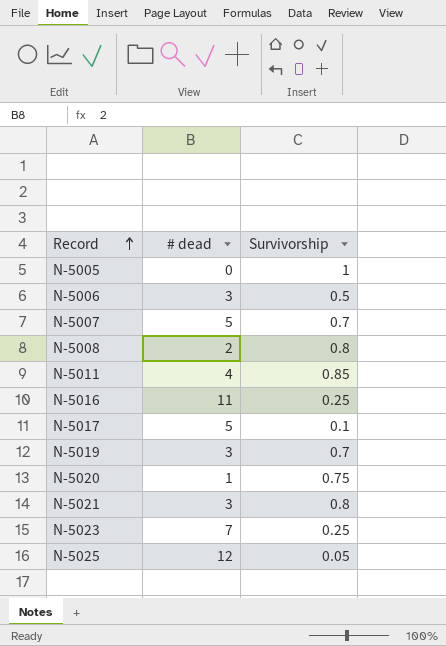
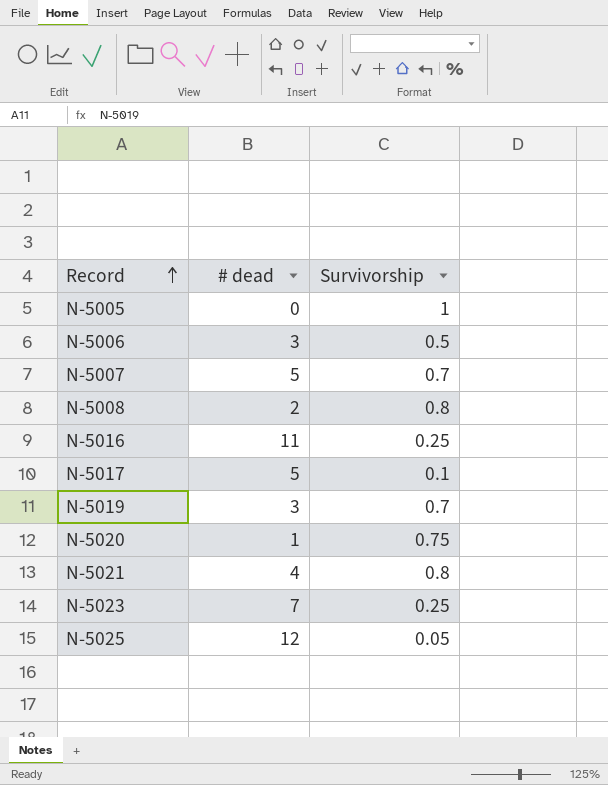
row N-5011: 4 | 0.85 -> none
N-5021 | # dead: 3 -> 4

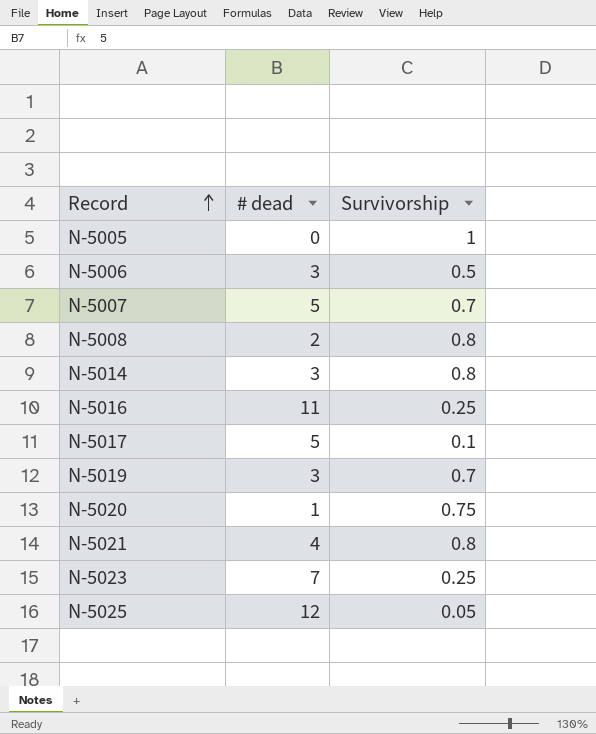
row N-5014: none -> 3 | 0.8

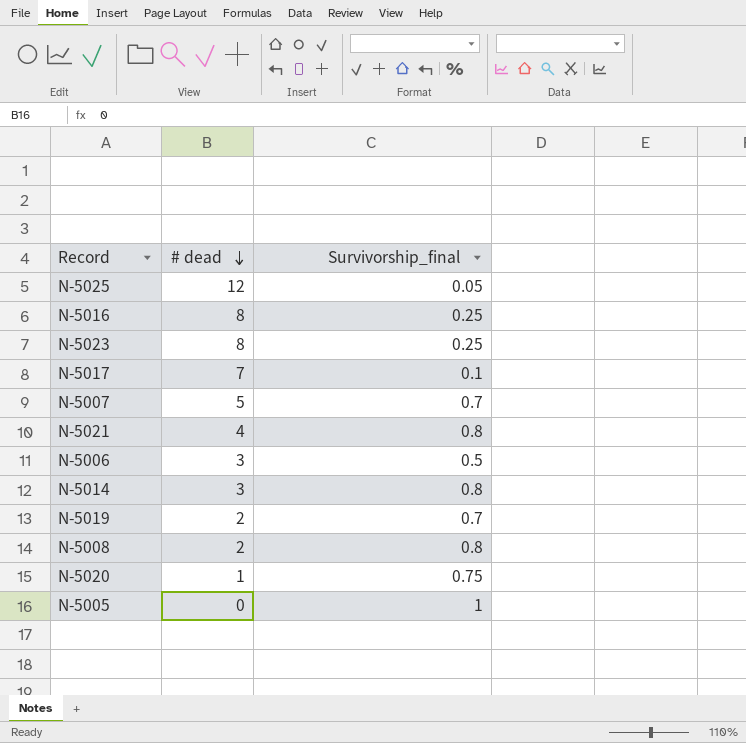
row order: Record ascending -> # dead descending
column name: Survivorship -> Survivorship_final
N-5016 | # dead: 11 -> 8
N-5023 | # dead: 7 -> 8
N-5017 | # dead: 5 -> 7
N-5019 | # dead: 3 -> 2

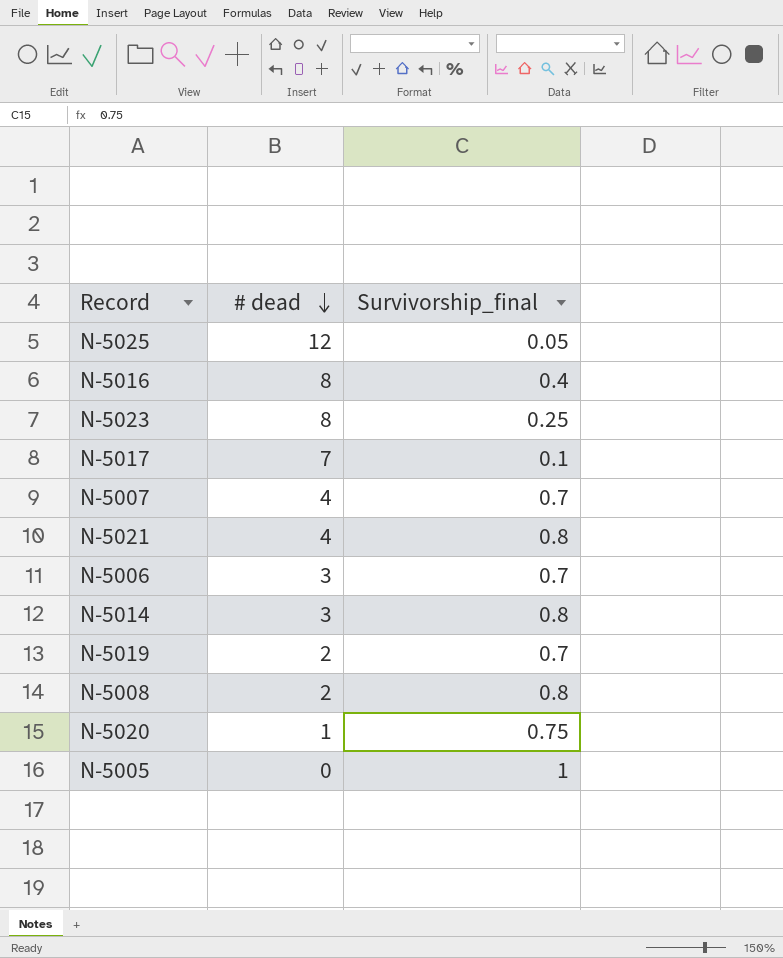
N-5016 | Survivorship_final: 0.25 -> 0.4
N-5007 | # dead: 5 -> 4
N-5006 | Survivorship_final: 0.5 -> 0.7

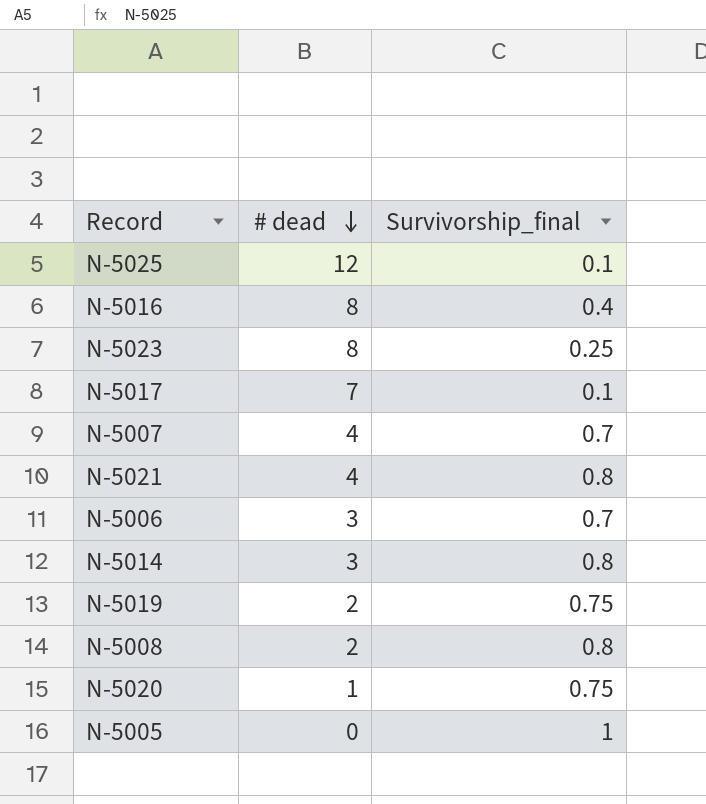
N-5025 | Survivorship_final: 0.05 -> 0.1
N-5019 | Survivorship_final: 0.7 -> 0.75

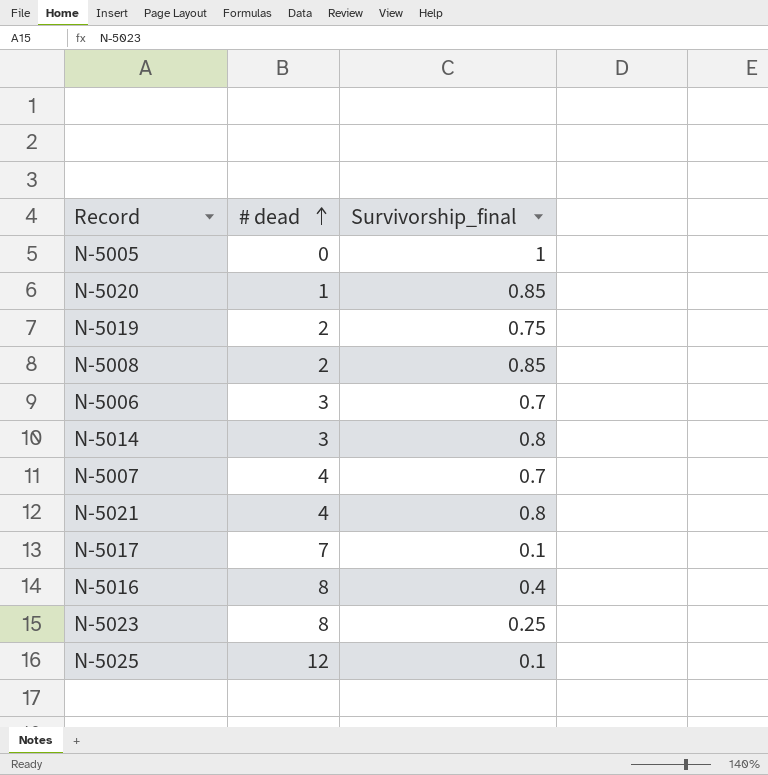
row order: # dead descending -> # dead ascending
N-5020 | Survivorship_final: 0.75 -> 0.85
N-5008 | Survivorship_final: 0.8 -> 0.85

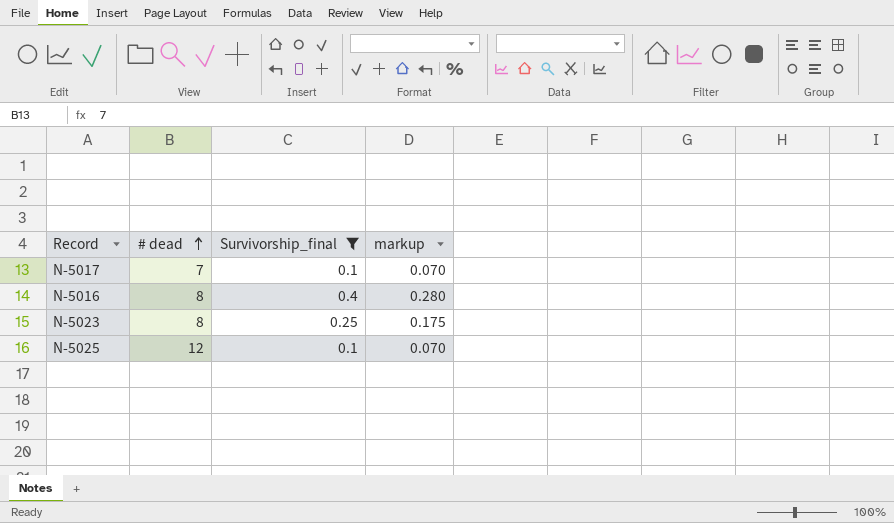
filter: none -> Survivorship_final <= 0.4
column markup | formula: none -> [Survivorship_final] * 0.7

